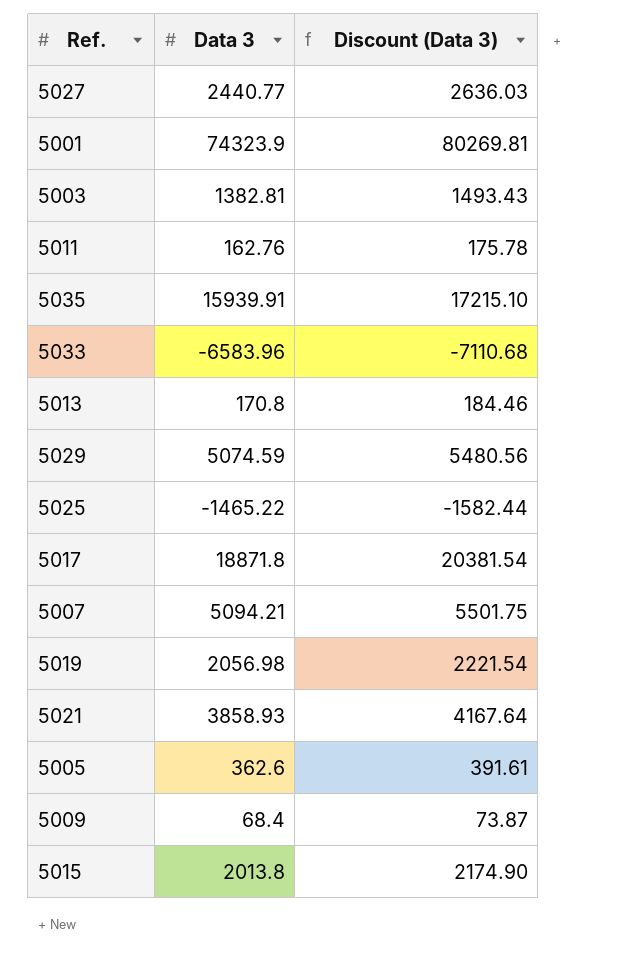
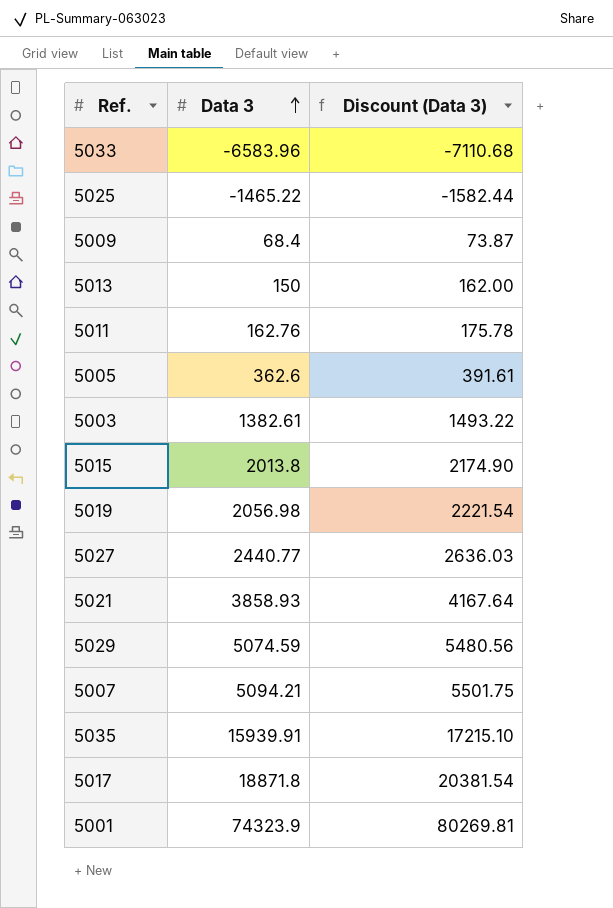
row order: none -> Data 3 ascending
5013 | Data 3: 170.8 -> 150
5013 | Discount (Data 3): 184.46 -> 162.00
5003 | Data 3: 1382.81 -> 1382.61
5003 | Discount (Data 3): 1493.43 -> 1493.22

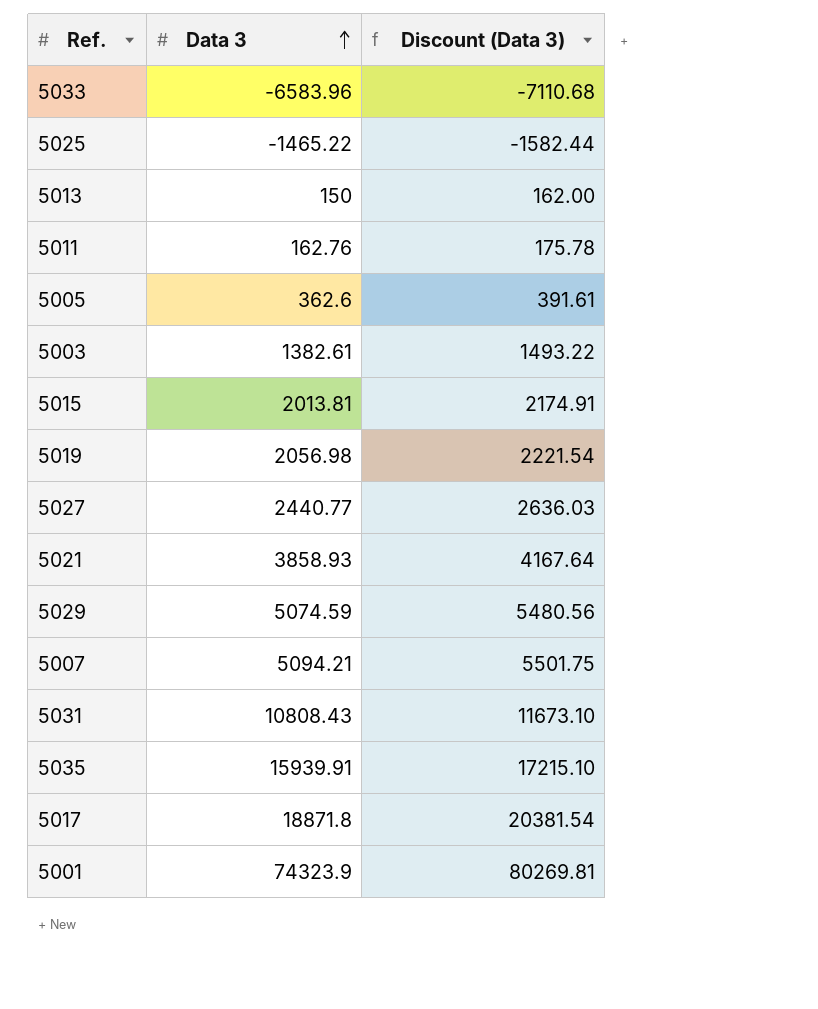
row 5009: 68.4 | 73.87 -> none
5015 | Data 3: 2013.8 -> 2013.81
5015 | Discount (Data 3): 2174.90 -> 2174.91
row 5031: none -> 10808.43 | 11673.10

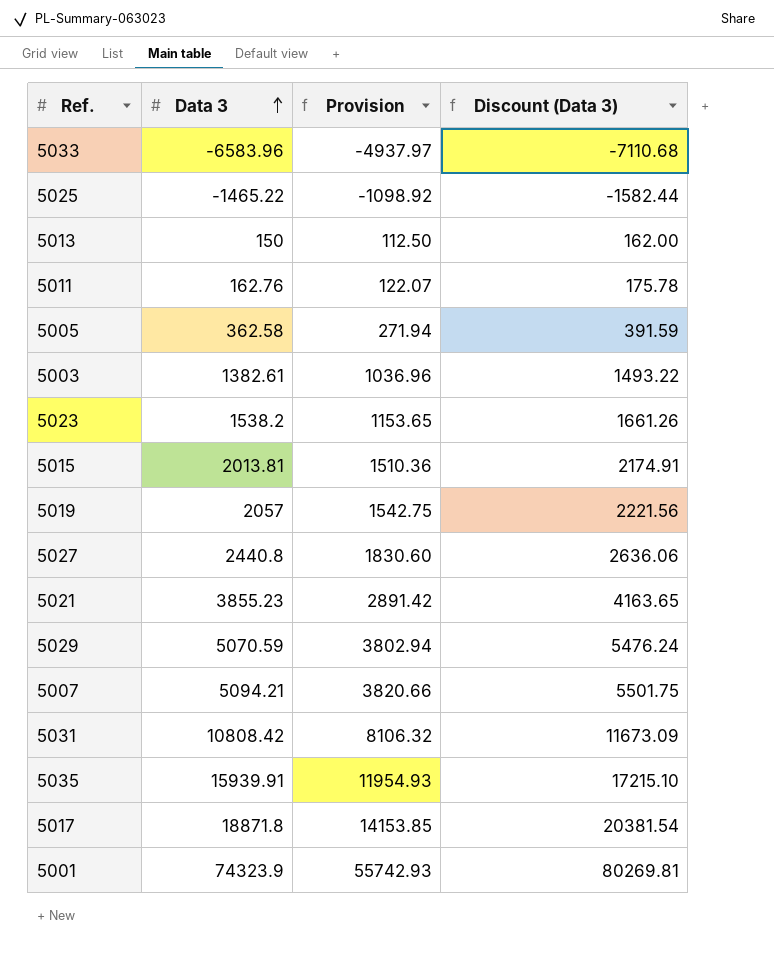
column Provision | formula: none -> [Data 3] * 0.75
5005 | Data 3: 362.6 -> 362.58
5005 | Discount (Data 3): 391.61 -> 391.59
row 5023: none -> 1538.2 | 1153.65 | 1661.26
5019 | Data 3: 2056.98 -> 2057
5019 | Discount (Data 3): 2221.54 -> 2221.56
5027 | Data 3: 2440.77 -> 2440.8
5027 | Discount (Data 3): 2636.03 -> 2636.06
5021 | Data 3: 3858.93 -> 3855.23
5021 | Discount (Data 3): 4167.64 -> 4163.65
5029 | Data 3: 5074.59 -> 5070.59
5029 | Discount (Data 3): 5480.56 -> 5476.24
5031 | Data 3: 10808.43 -> 10808.42
5031 | Discount (Data 3): 11673.10 -> 11673.09

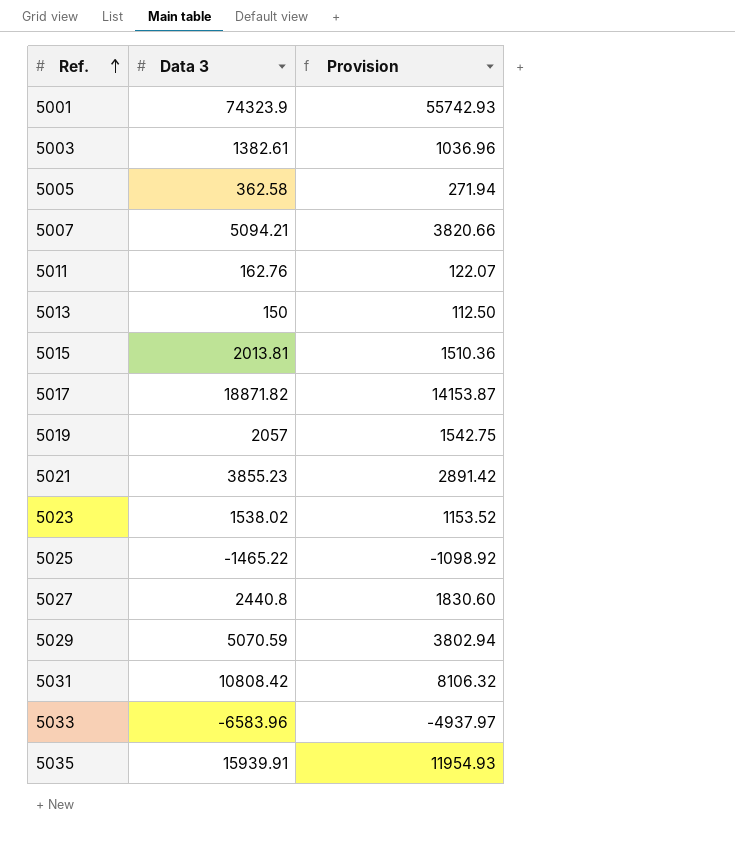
row order: Data 3 ascending -> Ref. ascending
column Discount (Data 3) | formula: [Data 3] * 1.08 -> none
5017 | Data 3: 18871.8 -> 18871.82
5017 | Provision: 14153.85 -> 14153.87
5023 | Data 3: 1538.2 -> 1538.02
5023 | Provision: 1153.65 -> 1153.52

